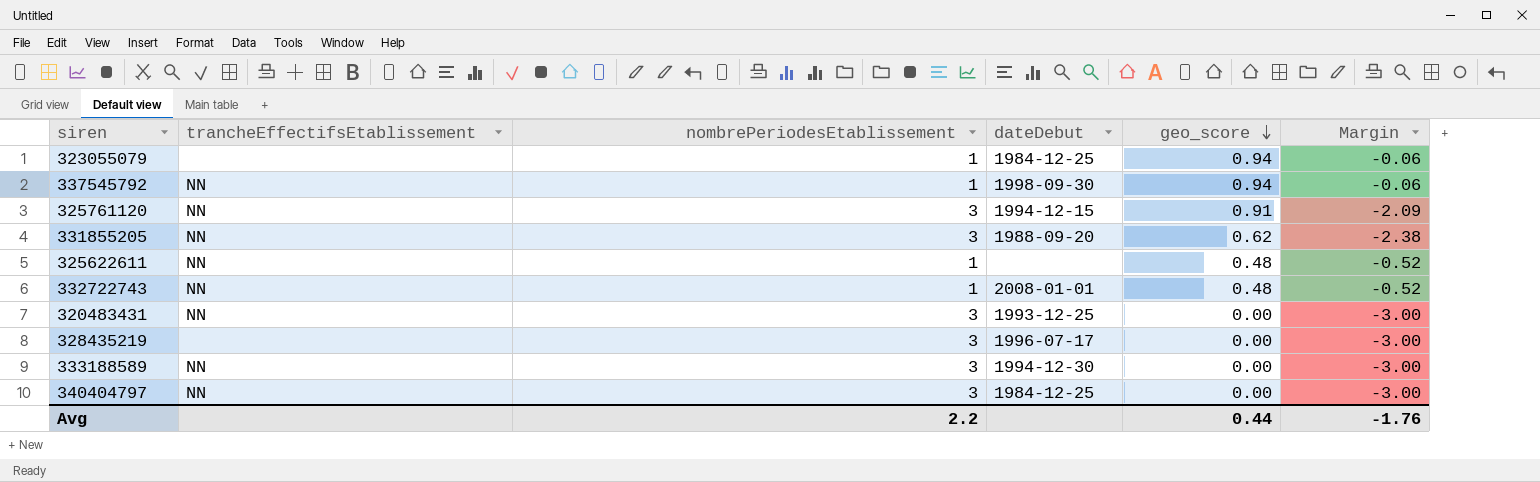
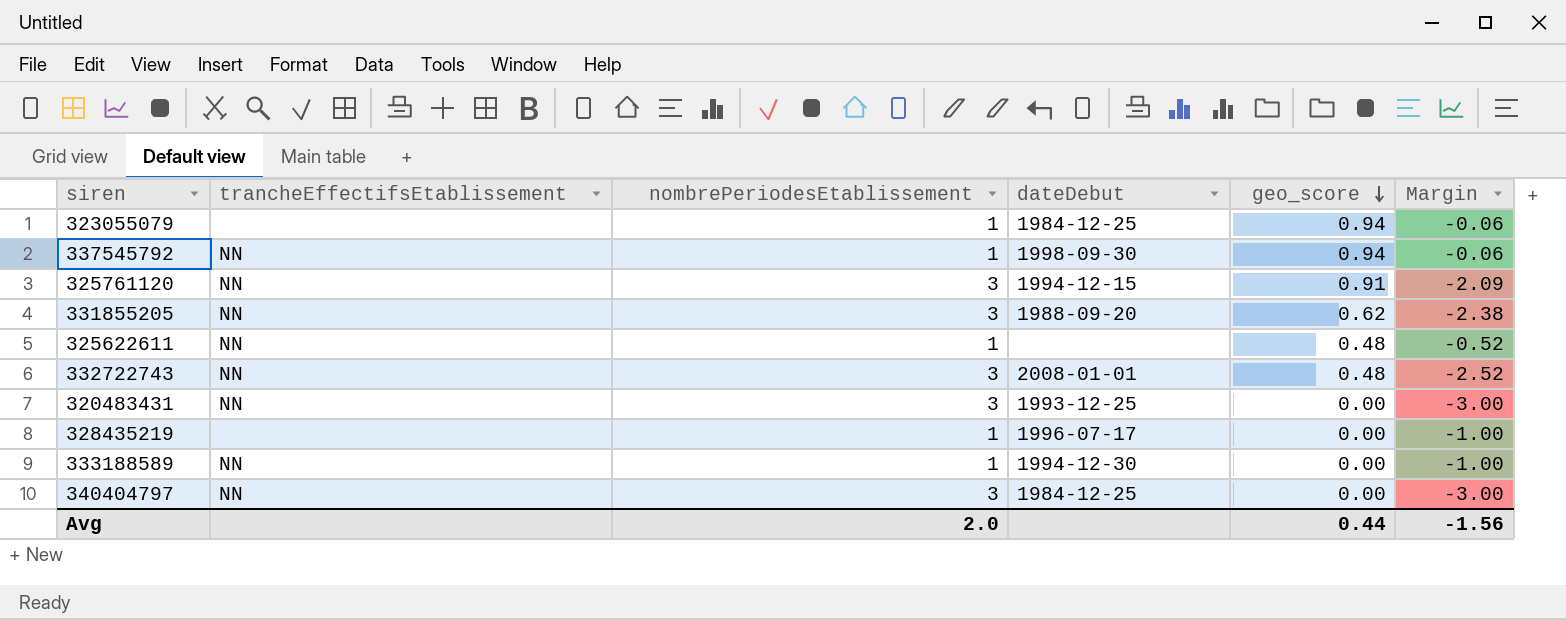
332722743 | nombrePeriodesEtablissement: 1 -> 3
332722743 | Margin: -0.52 -> -2.52
328435219 | nombrePeriodesEtablissement: 3 -> 1
328435219 | Margin: -3.00 -> -1.00
333188589 | nombrePeriodesEtablissement: 3 -> 1
333188589 | Margin: -3.00 -> -1.00
Avg | nombrePeriodesEtablissement: 2.2 -> 2.0
Avg | Margin: -1.76 -> -1.56

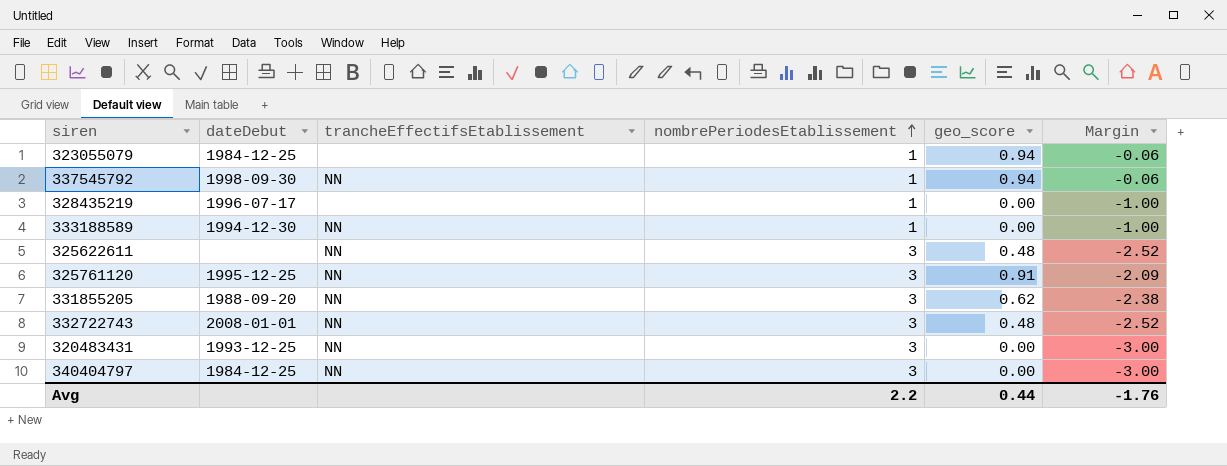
row order: geo_score descending -> nombrePeriodesEtablissement ascending
column dateDebut | position: 4 -> 2
325622611 | nombrePeriodesEtablissement: 1 -> 3
325622611 | Margin: -0.52 -> -2.52
325761120 | dateDebut: 1994-12-15 -> 1995-12-25
Avg | nombrePeriodesEtablissement: 2.0 -> 2.2
Avg | Margin: -1.56 -> -1.76

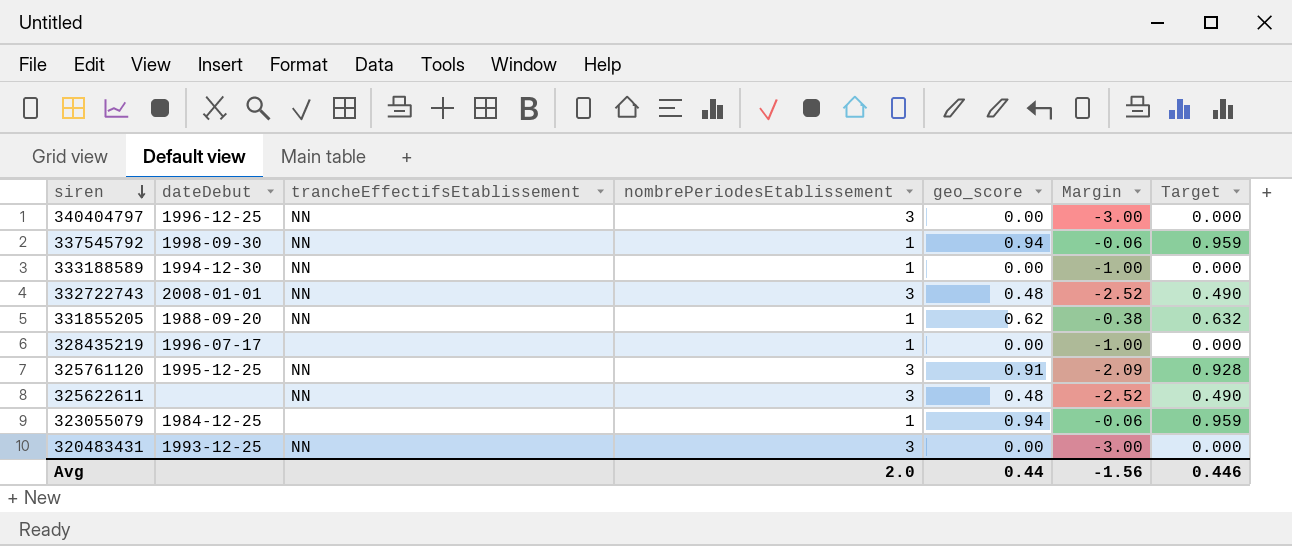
row order: nombrePeriodesEtablissement ascending -> siren descending
column Target | formula: none -> [geo_score] * 1.02
340404797 | dateDebut: 1984-12-25 -> 1996-12-25
331855205 | nombrePeriodesEtablissement: 3 -> 1
331855205 | Margin: -2.38 -> -0.38
Avg | nombrePeriodesEtablissement: 2.2 -> 2.0
Avg | Margin: -1.76 -> -1.56

